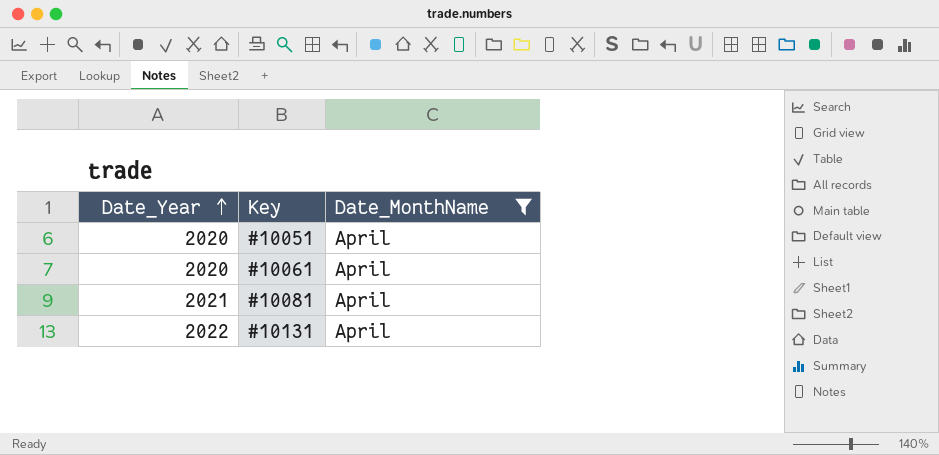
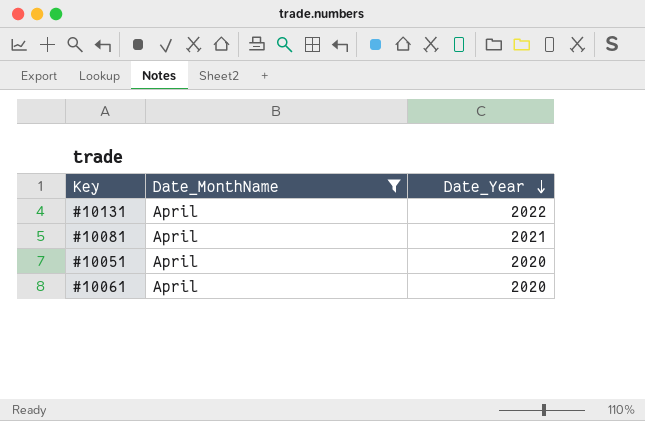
row order: Date_Year ascending -> Date_Year descending
column Date_Year | position: 1 -> 3

